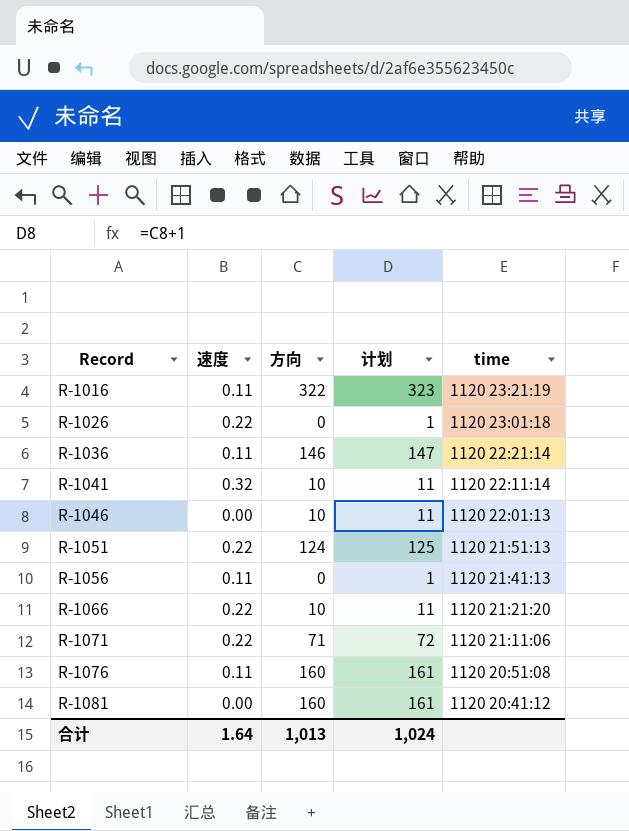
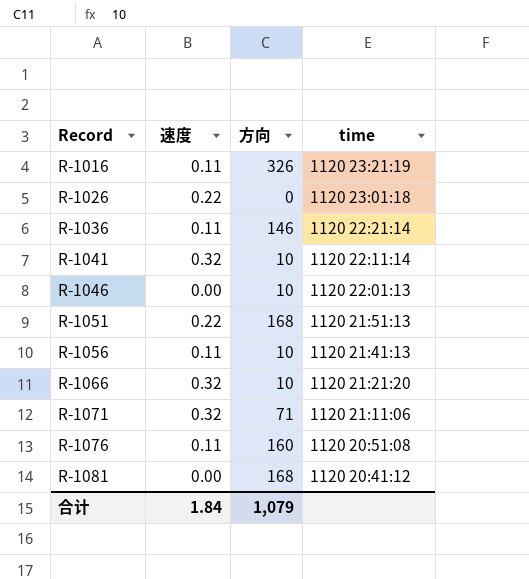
column 计划 | formula: [方向] + 1 -> none
R-1016 | 方向: 322 -> 326
R-1051 | 方向: 124 -> 168
R-1056 | 方向: 0 -> 10
R-1066 | 速度: 0.22 -> 0.32
R-1071 | 速度: 0.22 -> 0.32
R-1081 | 方向: 160 -> 168
合计 | 速度: 1.64 -> 1.84
合计 | 方向: 1,013 -> 1,079

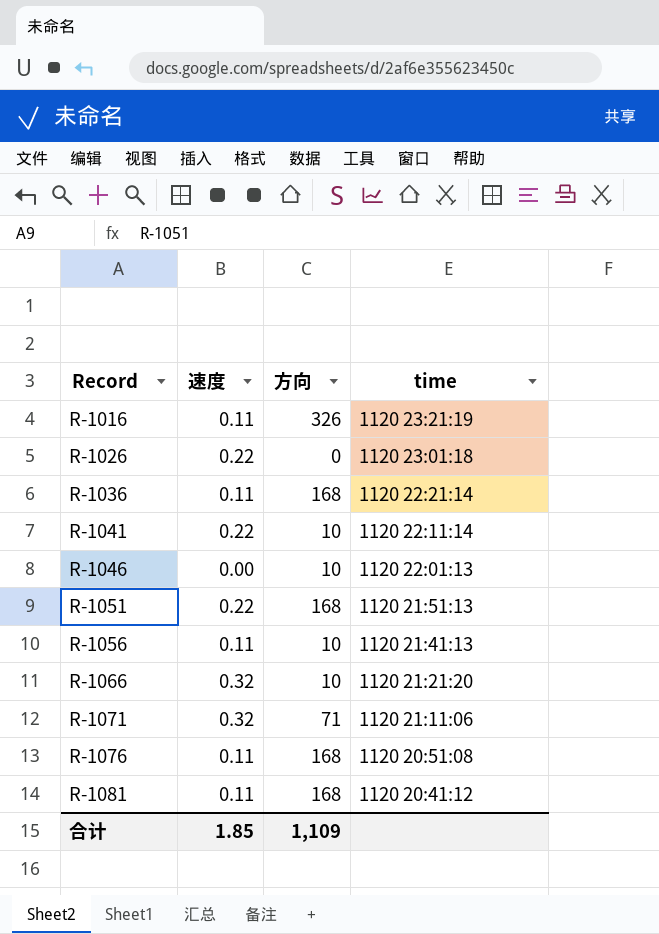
R-1036 | 方向: 146 -> 168
R-1041 | 速度: 0.32 -> 0.22
R-1076 | 方向: 160 -> 168
R-1081 | 速度: 0.00 -> 0.11
合计 | 速度: 1.84 -> 1.85
合计 | 方向: 1,079 -> 1,109

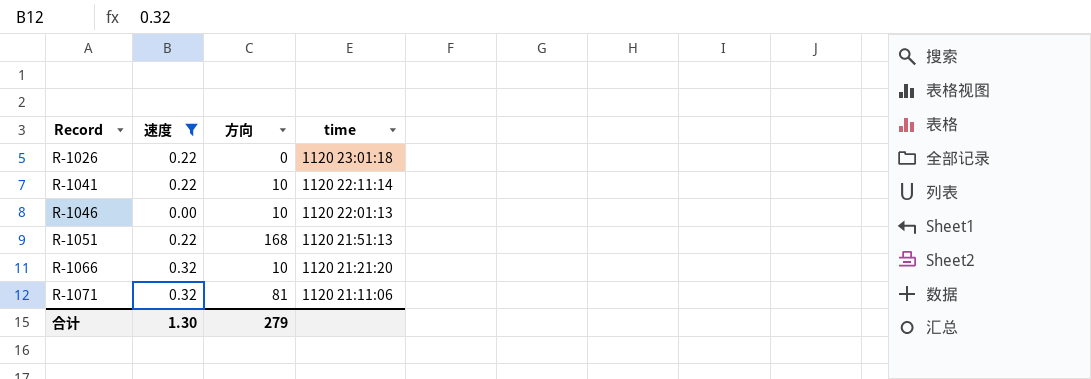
filter: none -> 速度 != 0.11
R-1071 | 方向: 71 -> 81
合计 | 速度: 1.85 -> 1.30
合计 | 方向: 1,109 -> 279

